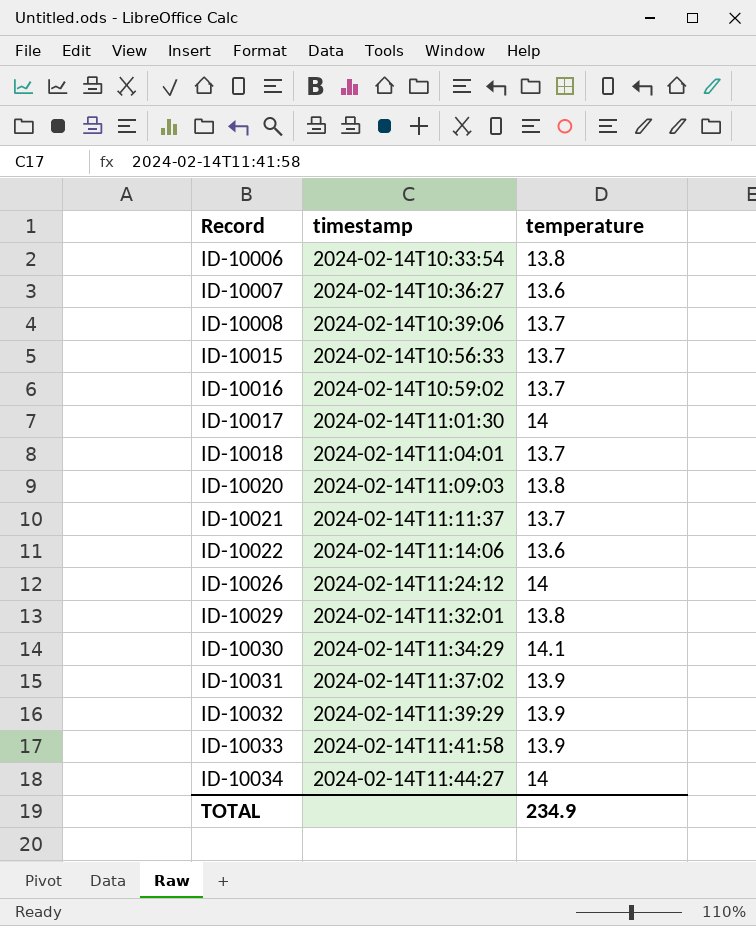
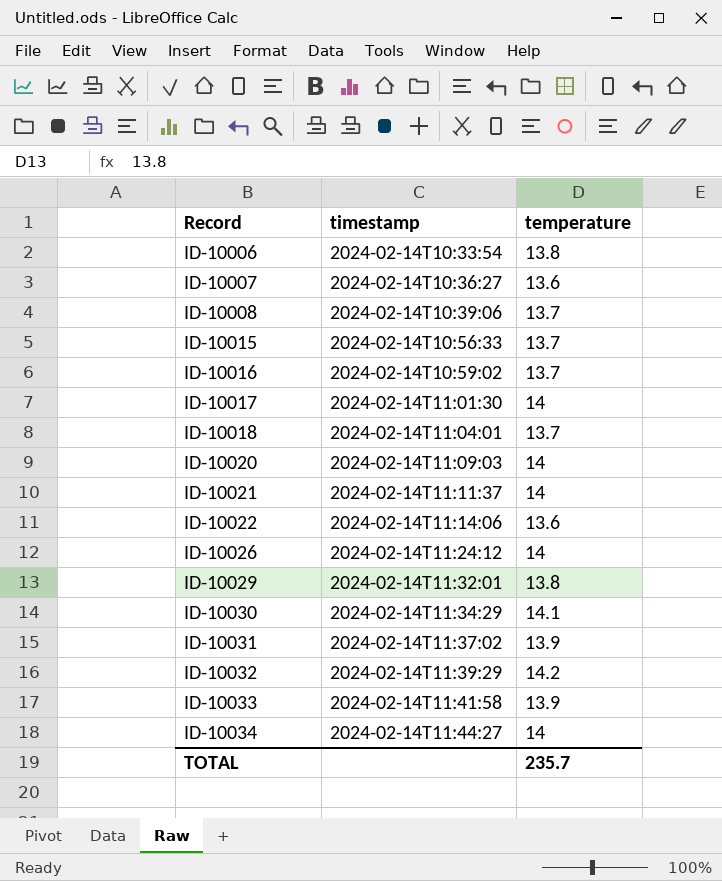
ID-10020 | temperature: 13.8 -> 14
ID-10021 | temperature: 13.7 -> 14
ID-10032 | temperature: 13.9 -> 14.2
TOTAL | temperature: 234.9 -> 235.7

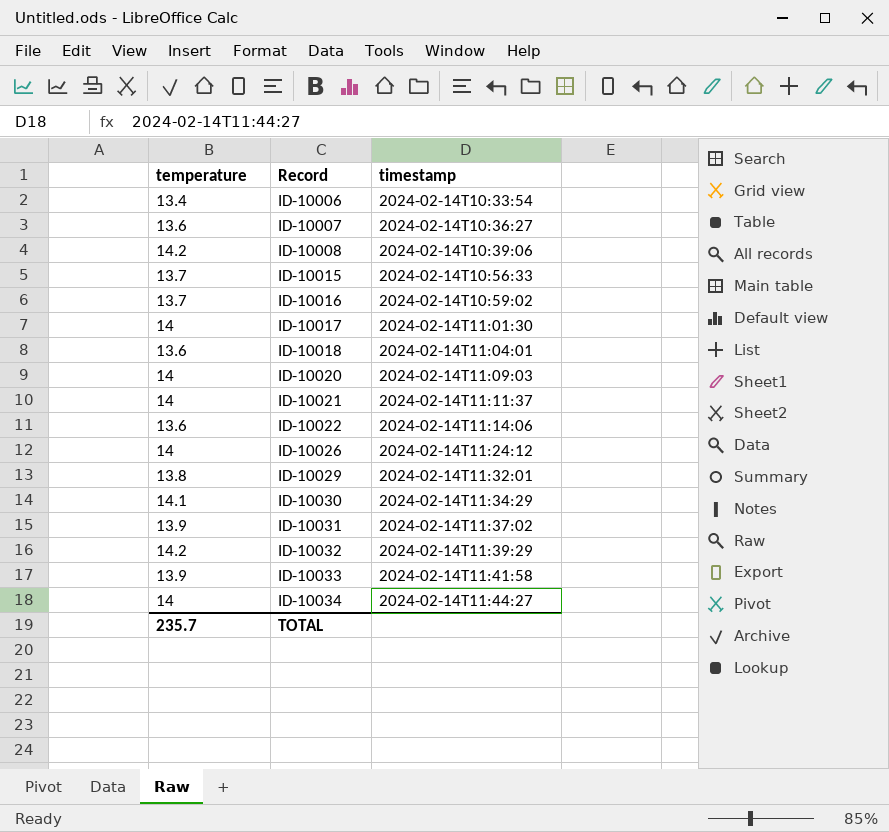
column temperature | position: 3 -> 1
ID-10006 | temperature: 13.8 -> 13.4
ID-10008 | temperature: 13.7 -> 14.2
ID-10018 | temperature: 13.7 -> 13.6

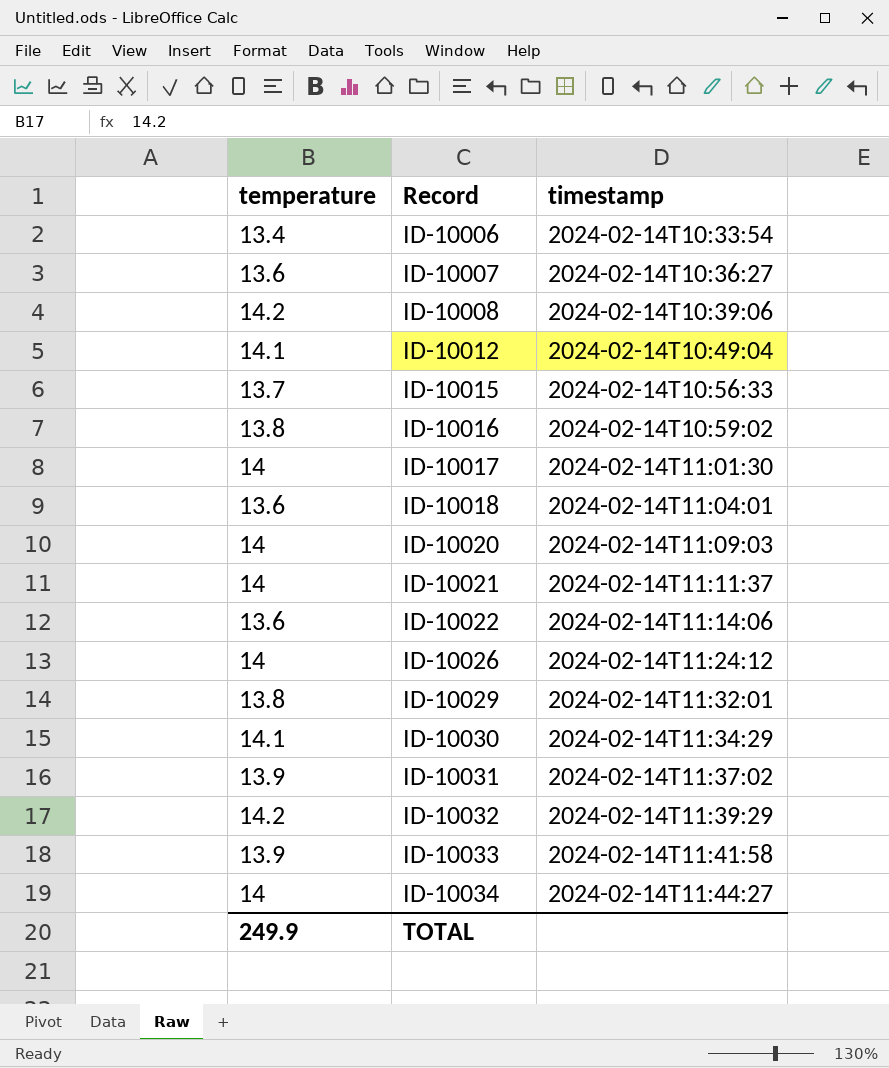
row ID-10012: none -> 14.1 | 2024-02-14T10:49:04
ID-10016 | temperature: 13.7 -> 13.8
TOTAL | temperature: 235.7 -> 249.9

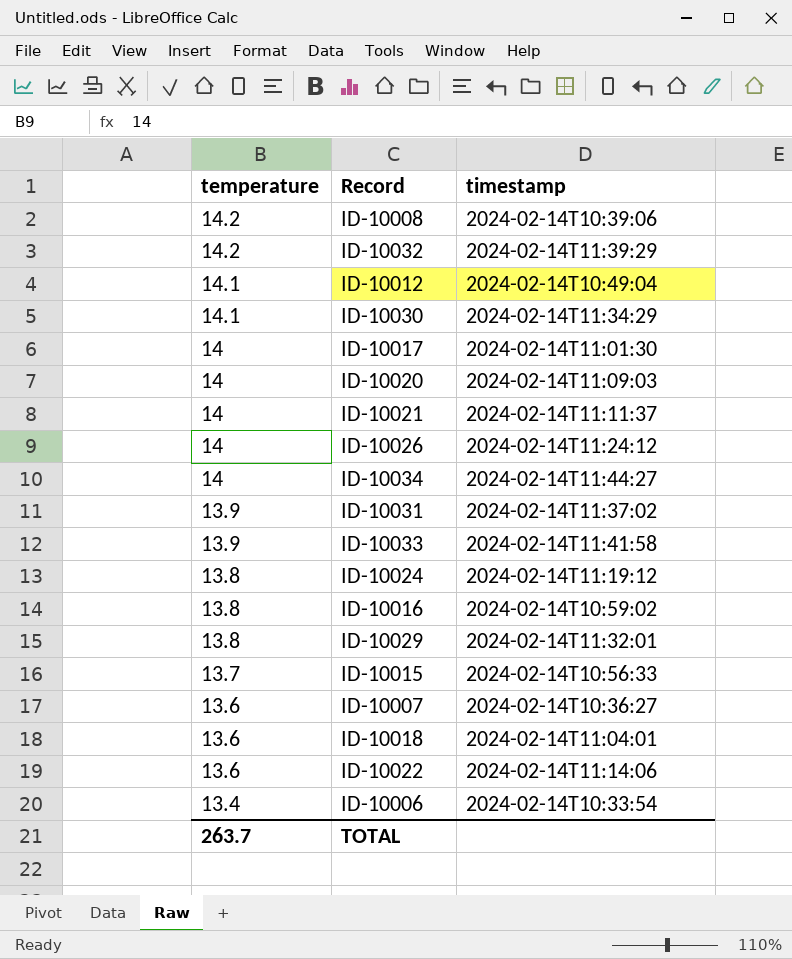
row order: Record ascending -> temperature descending
row ID-10024: none -> 13.8 | 2024-02-14T11:19:12
TOTAL | temperature: 249.9 -> 263.7

